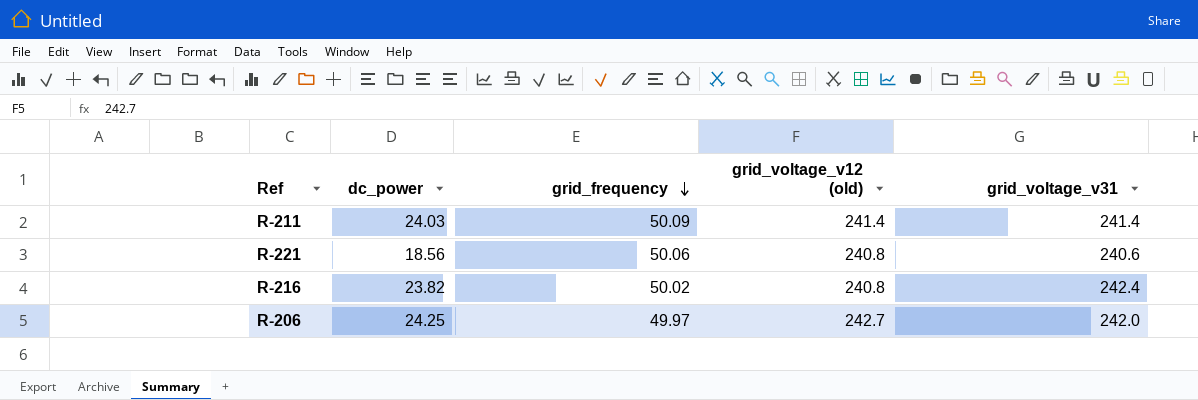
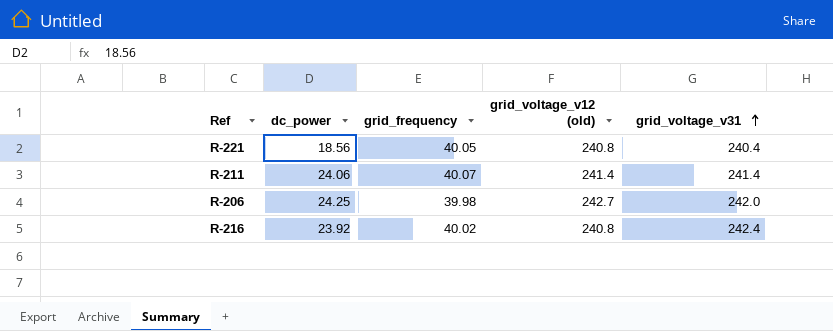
row order: grid_frequency descending -> grid_voltage_v31 ascending
R-221 | grid_frequency: 50.06 -> 40.05
R-221 | grid_voltage_v31: 240.6 -> 240.4
R-211 | dc_power: 24.03 -> 24.06
R-211 | grid_frequency: 50.09 -> 40.07
R-206 | grid_frequency: 49.97 -> 39.98
R-216 | dc_power: 23.82 -> 23.92
R-216 | grid_frequency: 50.02 -> 40.02

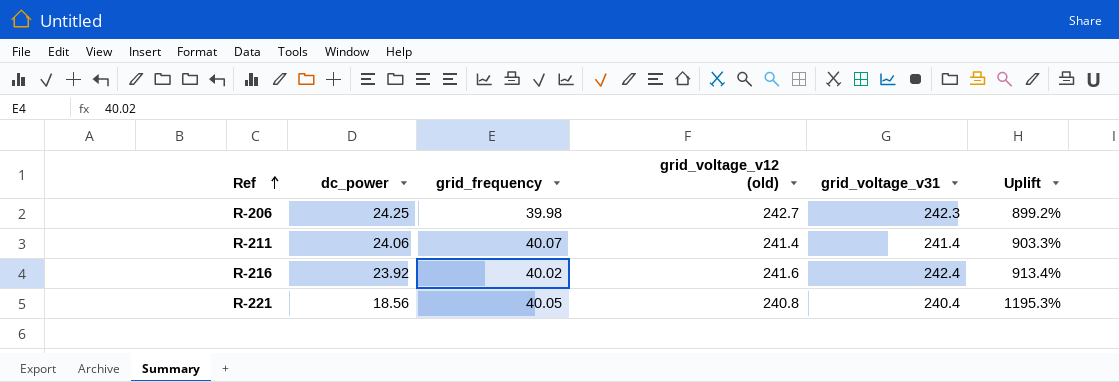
row order: grid_voltage_v31 ascending -> Ref ascending
column Uplift | formula: none -> ([grid_voltage_v31] - [dc_power]) / [dc_power]
R-206 | grid_voltage_v31: 242.0 -> 242.3
R-216 | grid_voltage_v12 (old): 240.8 -> 241.6

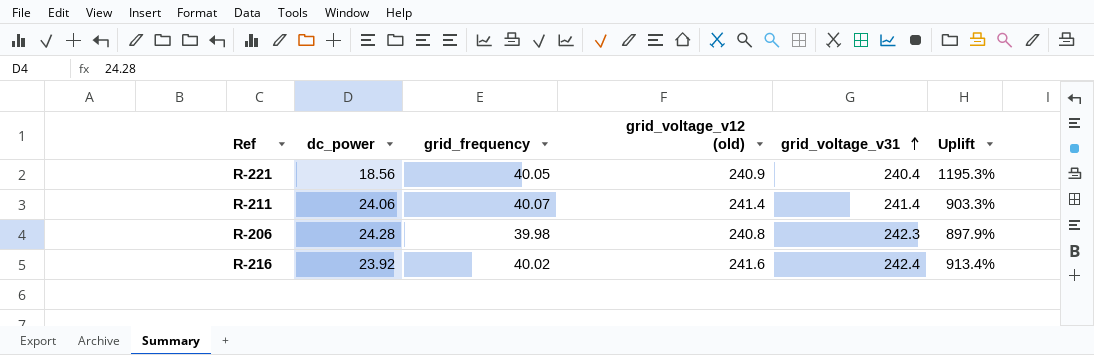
row order: Ref ascending -> grid_voltage_v31 ascending
R-221 | grid_voltage_v12 (old): 240.8 -> 240.9
R-206 | dc_power: 24.25 -> 24.28
R-206 | grid_voltage_v12 (old): 242.7 -> 240.8
R-206 | Uplift: 899.2% -> 897.9%

